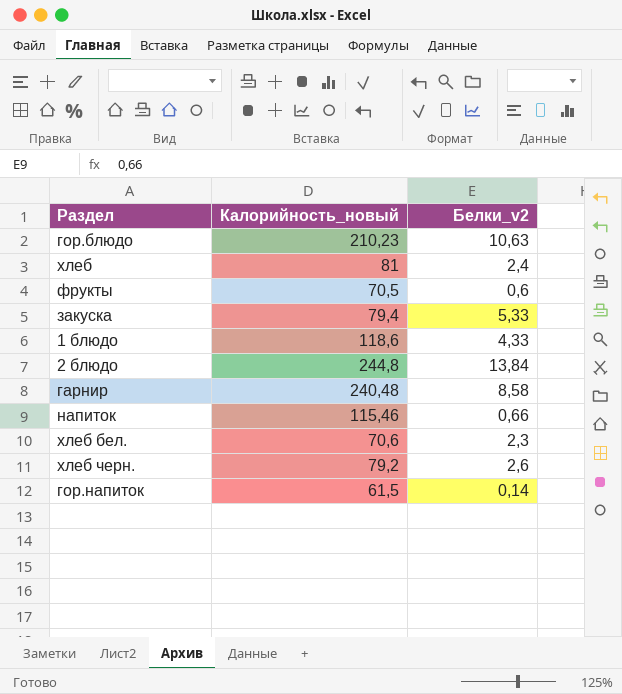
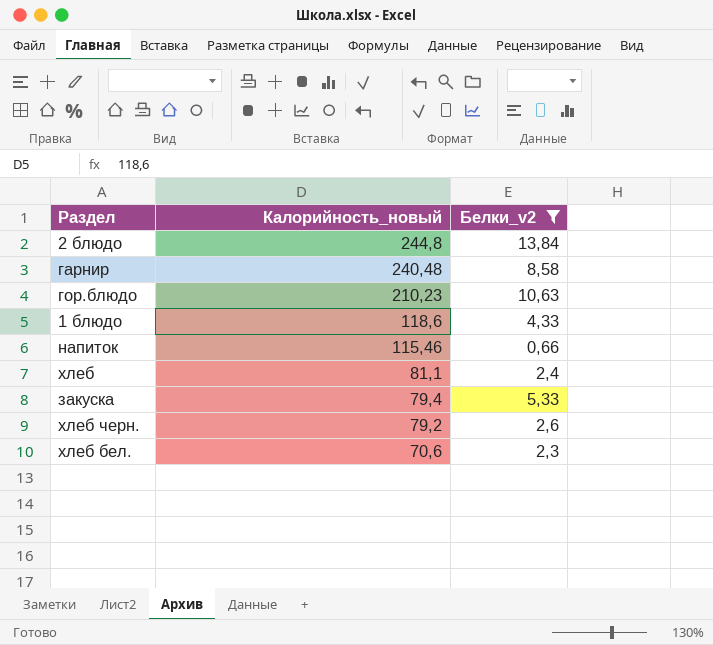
filter: none -> Белки_v2 >= 0,66
row order: none -> Калорийность_новый descending
хлеб | Калорийность_новый: 81 -> 81,1

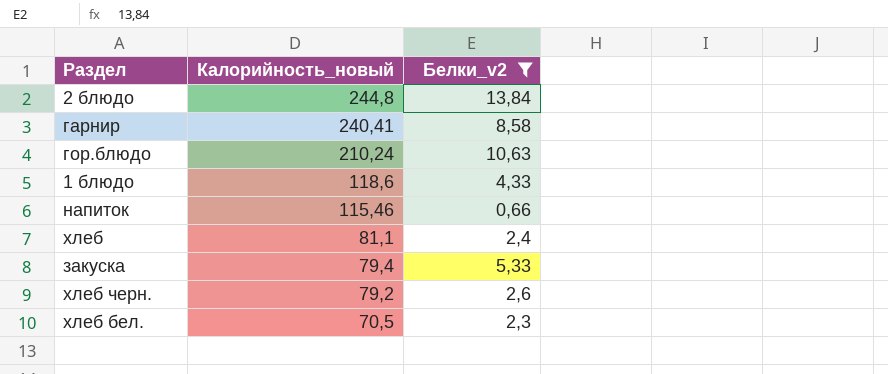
гарнир | Калорийность_новый: 240,48 -> 240,41
гор.блюдо | Калорийность_новый: 210,23 -> 210,24
хлеб бел. | Калорийность_новый: 70,6 -> 70,5

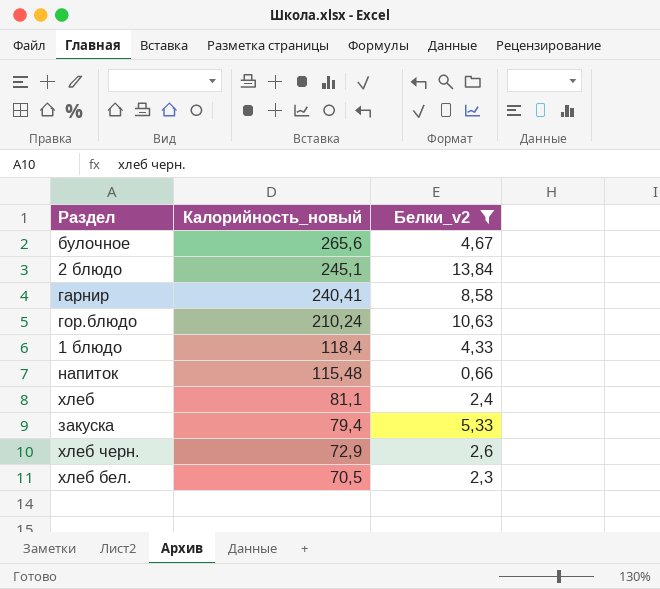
row булочное: none -> 265,6 | 4,67
2 блюдо | Калорийность_новый: 244,8 -> 245,1
1 блюдо | Калорийность_новый: 118,6 -> 118,4
напиток | Калорийность_новый: 115,46 -> 115,48
хлеб черн. | Калорийность_новый: 79,2 -> 72,9

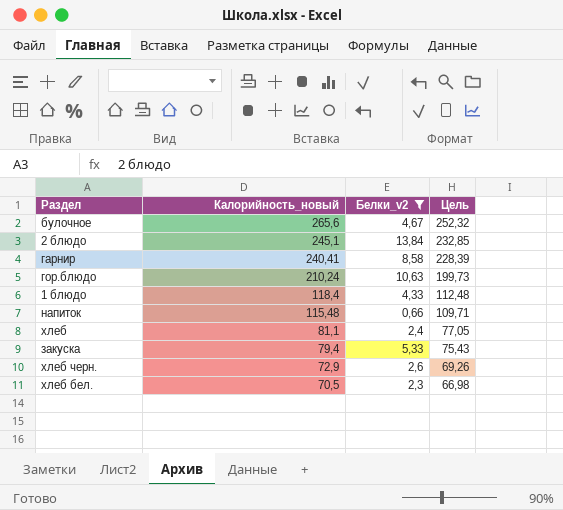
column Цель | formula: none -> [Калорийность_новый] * 0,95

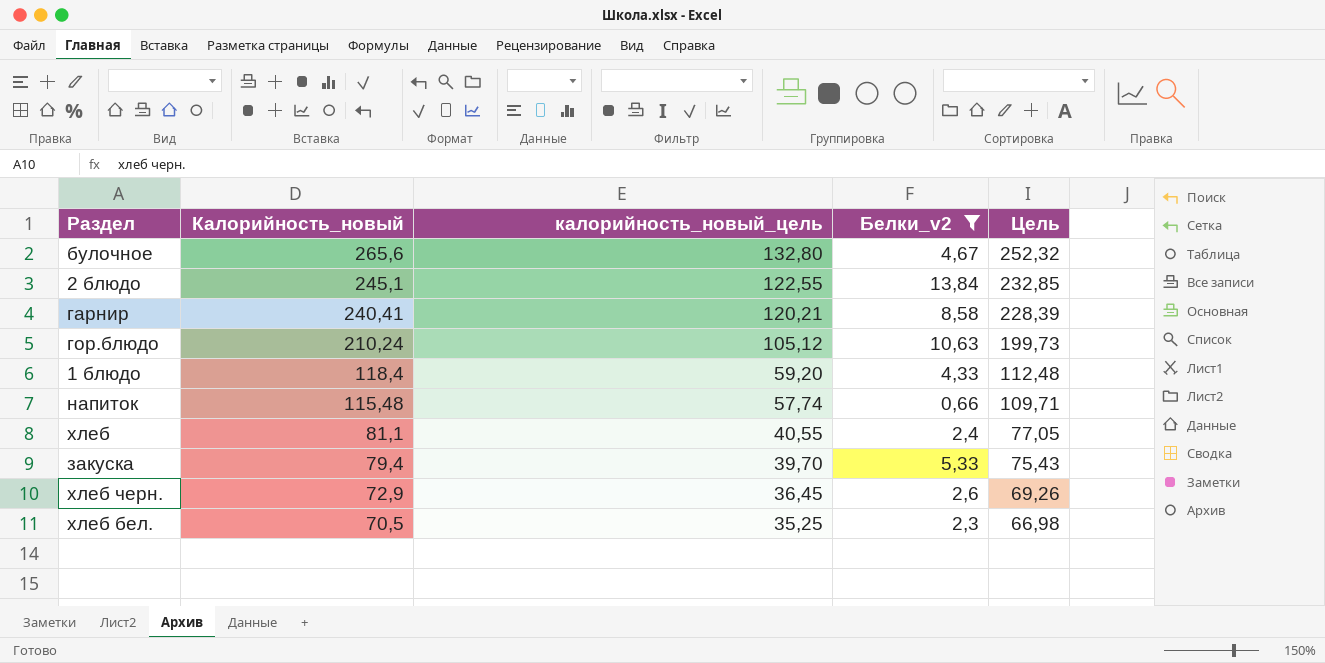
column калорийность_новый_цель | formula: none -> [Калорийность_новый] * 0,5

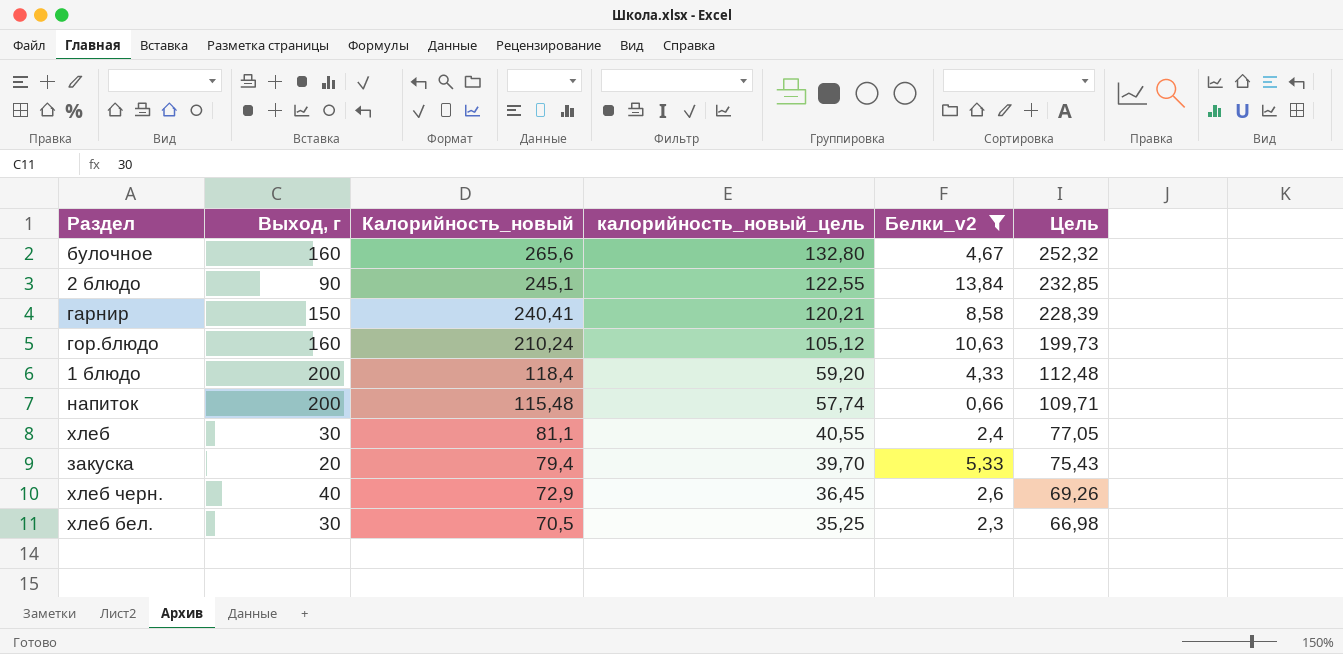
column Выход, г | position: none -> 2

